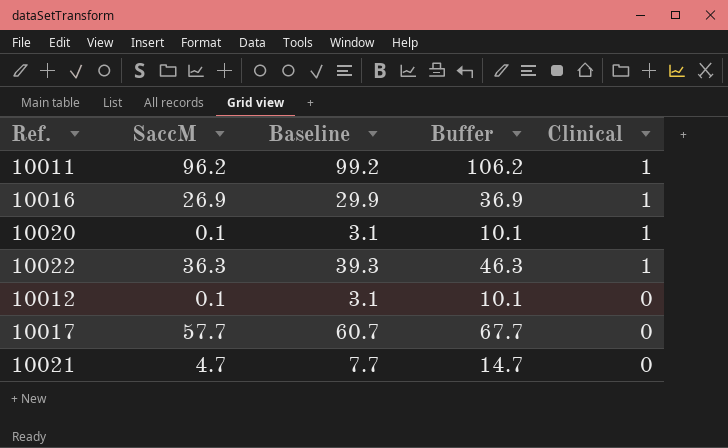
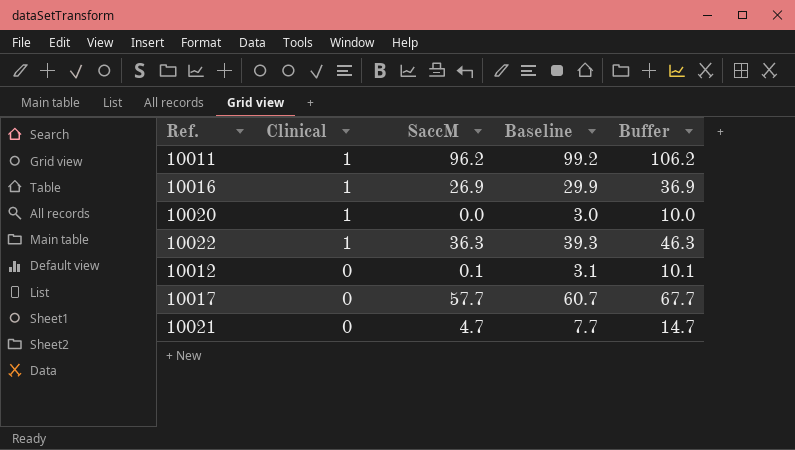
column Clinical | position: 5 -> 2
10020 | SaccM: 0.1 -> 0.0
10020 | Baseline: 3.1 -> 3.0
10020 | Buffer: 10.1 -> 10.0

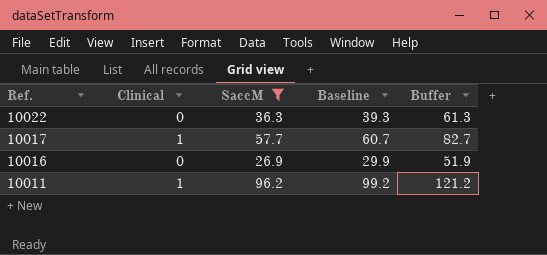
filter: none -> SaccM >= 26.9
row order: Clinical descending -> Ref. descending
column Buffer | formula: [SaccM] + 10 -> [SaccM] + 25
10022 | Clinical: 1 -> 0
10017 | Clinical: 0 -> 1
10016 | Clinical: 1 -> 0

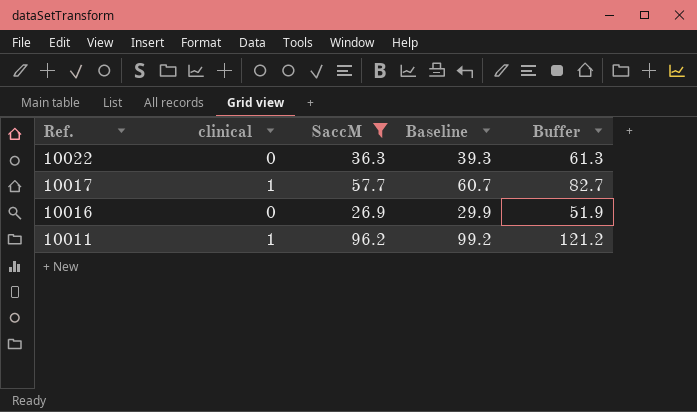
column name: Clinical -> clinical

